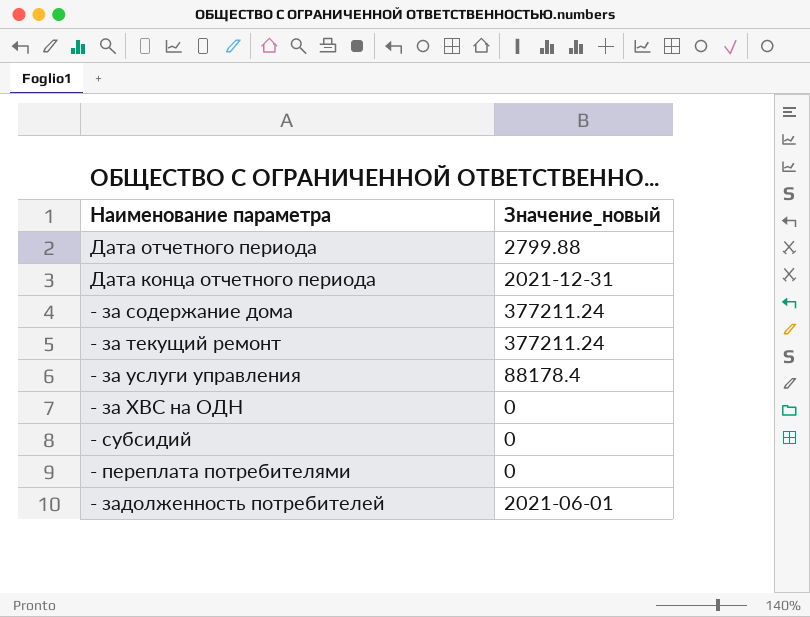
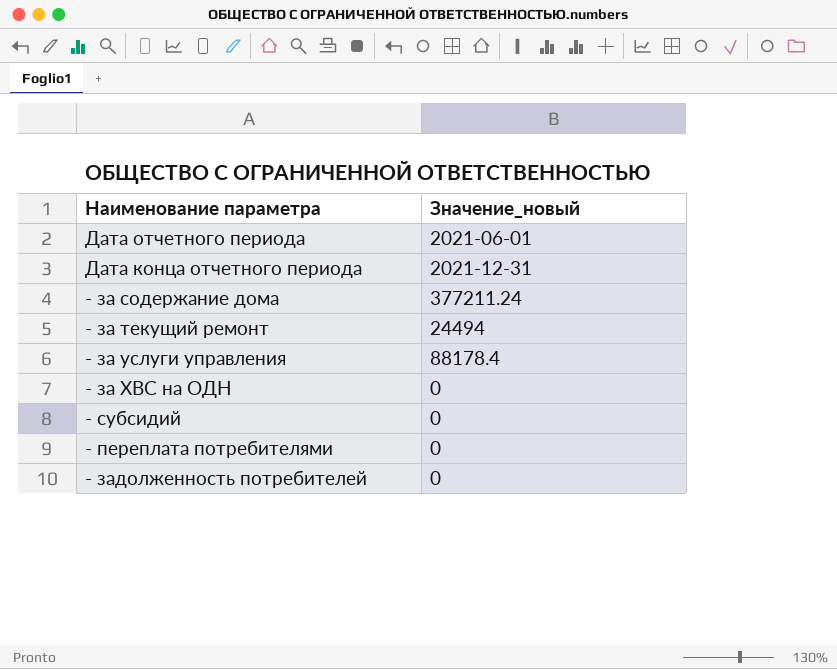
Дата отчетного периода | Значение_новый: 2799.88 -> 2021-06-01
- за текущий ремонт | Значение_новый: 377211.24 -> 24494
- задолженность потребителей | Значение_новый: 2021-06-01 -> 0

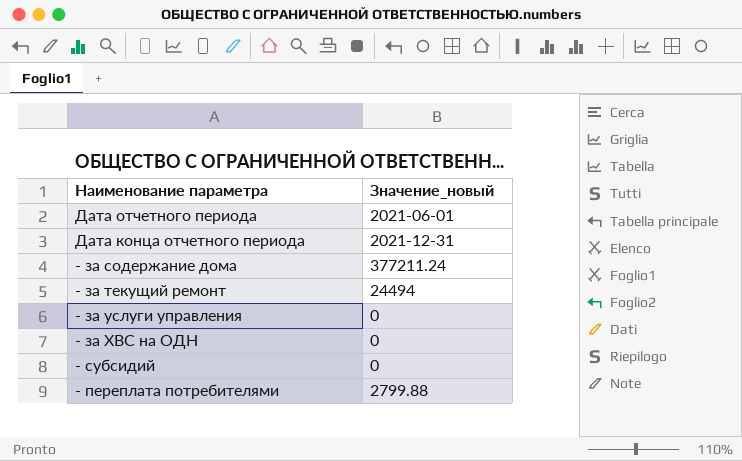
row - задолженность потребителей: 0 -> none
- за услуги управления | Значение_новый: 88178.4 -> 0
- переплата потребителями | Значение_новый: 0 -> 2799.88

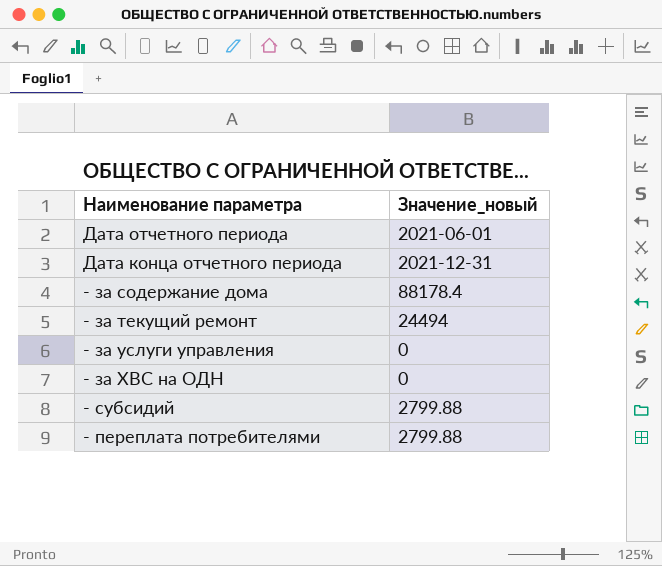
- за содержание дома | Значение_новый: 377211.24 -> 88178.4
- субсидий | Значение_новый: 0 -> 2799.88

